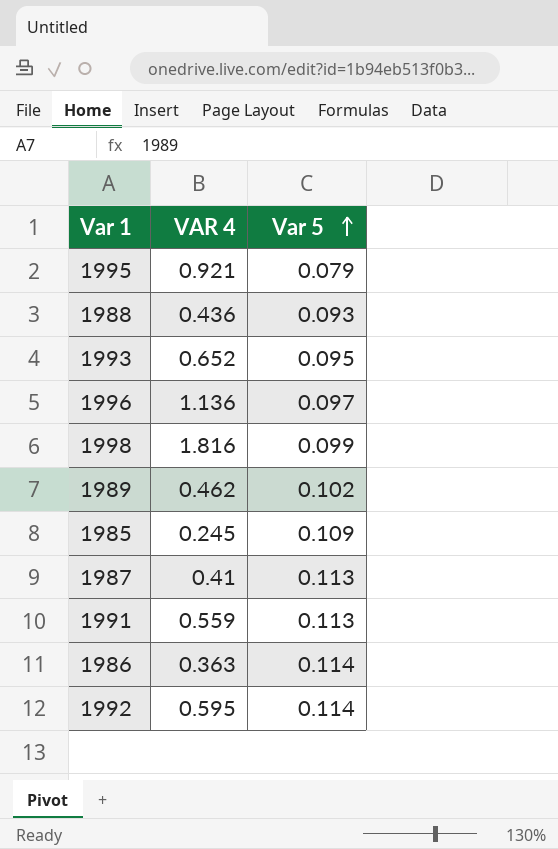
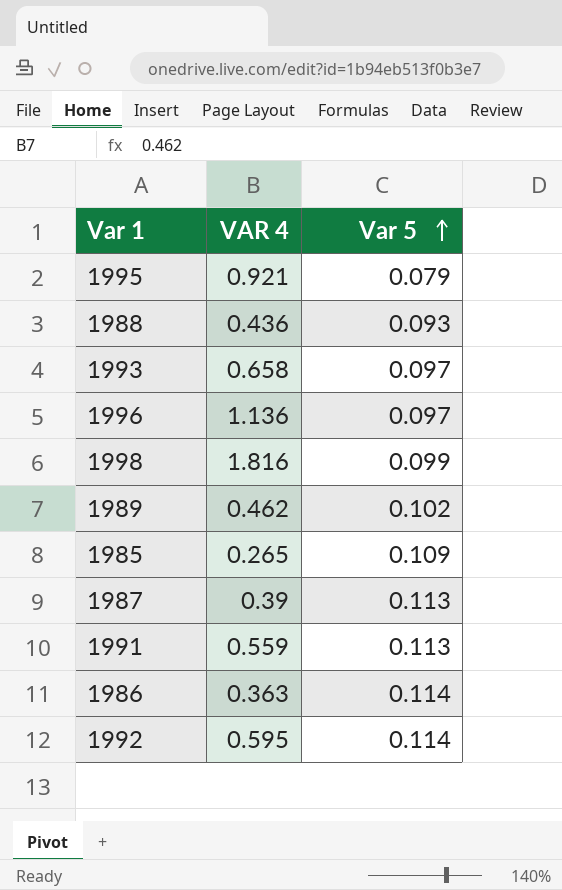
1993 | VAR 4: 0.652 -> 0.658
1993 | Var 5: 0.095 -> 0.097
1985 | VAR 4: 0.245 -> 0.265
1987 | VAR 4: 0.41 -> 0.39

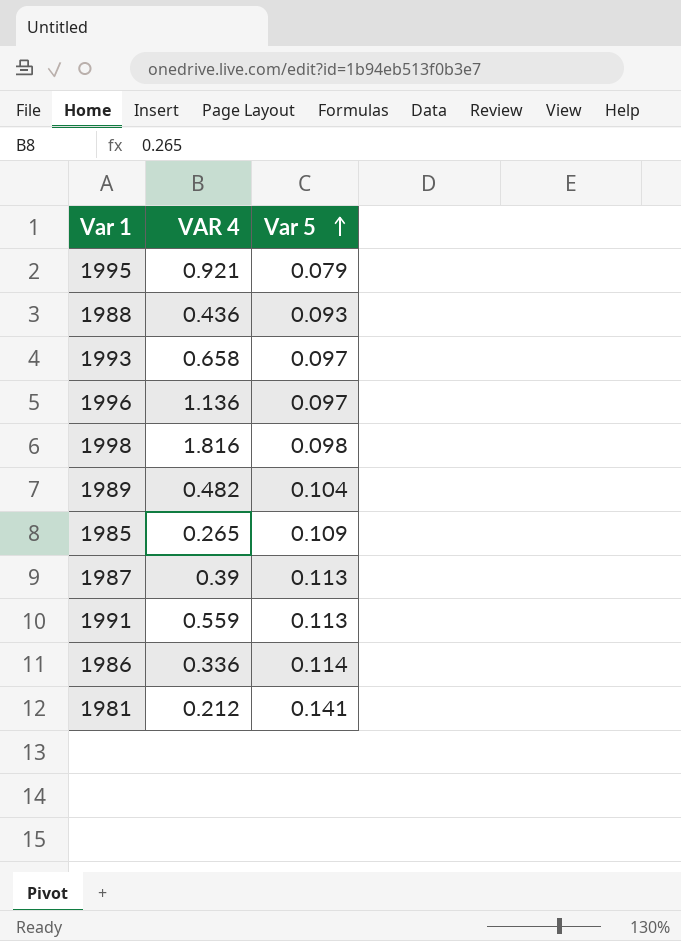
row 1992: 0.595 | 0.114 -> none
1998 | Var 5: 0.099 -> 0.098
1989 | VAR 4: 0.462 -> 0.482
1989 | Var 5: 0.102 -> 0.104
1986 | VAR 4: 0.363 -> 0.336
row 1981: none -> 0.212 | 0.141

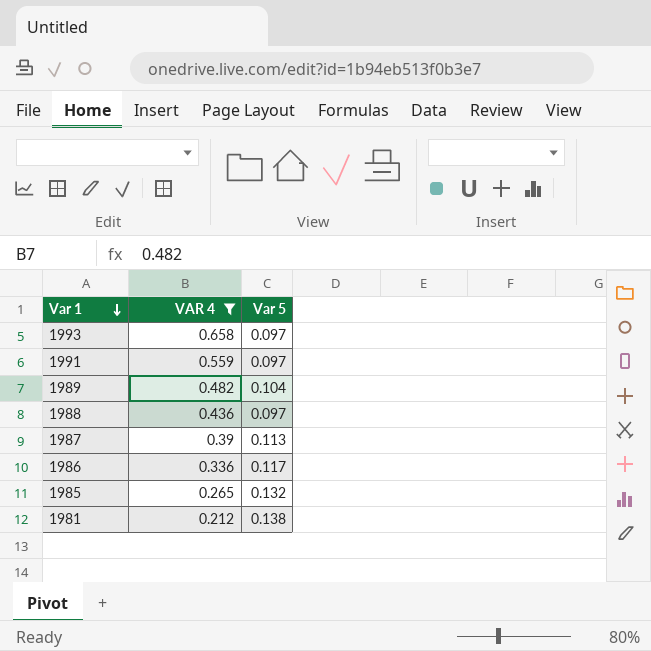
filter: none -> VAR 4 <= 0.658
row order: Var 5 ascending -> Var 1 descending
1991 | Var 5: 0.113 -> 0.097
1988 | Var 5: 0.093 -> 0.097
1986 | Var 5: 0.114 -> 0.117
1985 | Var 5: 0.109 -> 0.132
1981 | Var 5: 0.141 -> 0.138

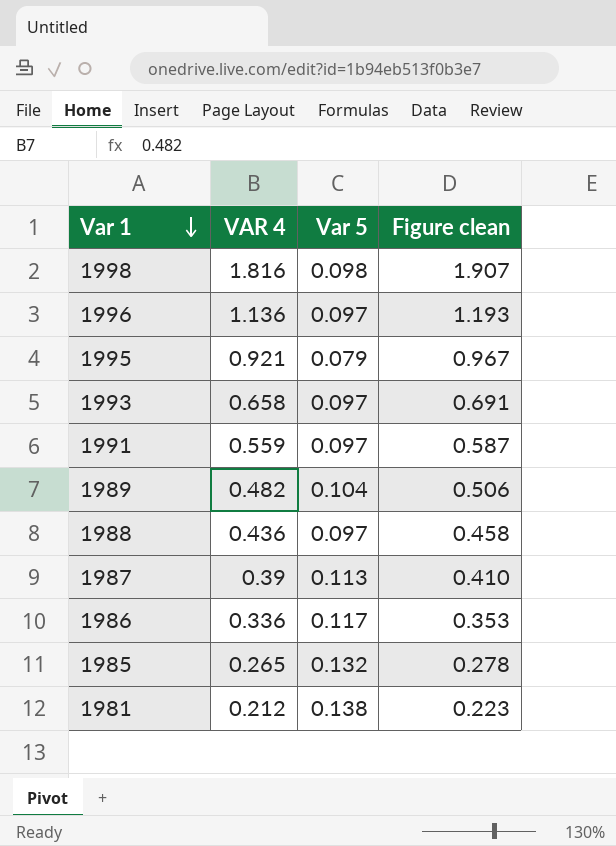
filter: VAR 4 <= 0.658 -> none
column Figure clean | formula: none -> [VAR 4] * 1.05

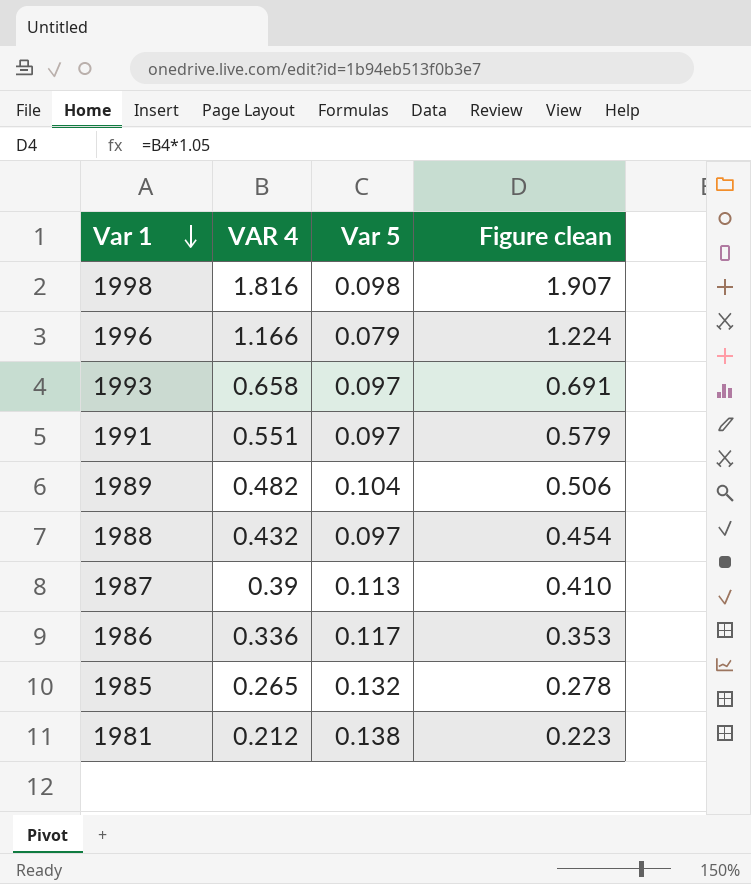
row 1995: 0.921 | 0.079 | 0.967 -> none
1996 | VAR 4: 1.136 -> 1.166
1996 | Var 5: 0.097 -> 0.079
1996 | Figure clean: 1.193 -> 1.224
1991 | VAR 4: 0.559 -> 0.551
1991 | Figure clean: 0.587 -> 0.579
1988 | VAR 4: 0.436 -> 0.432
1988 | Figure clean: 0.458 -> 0.454

